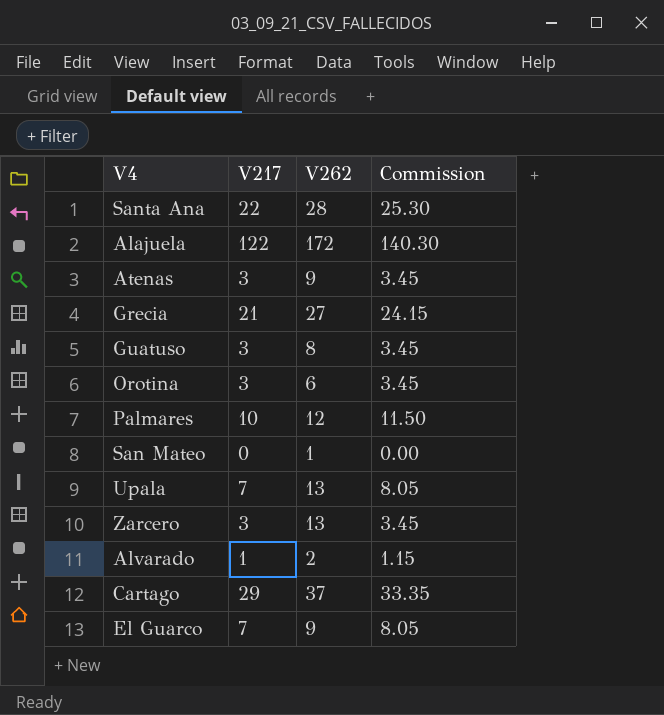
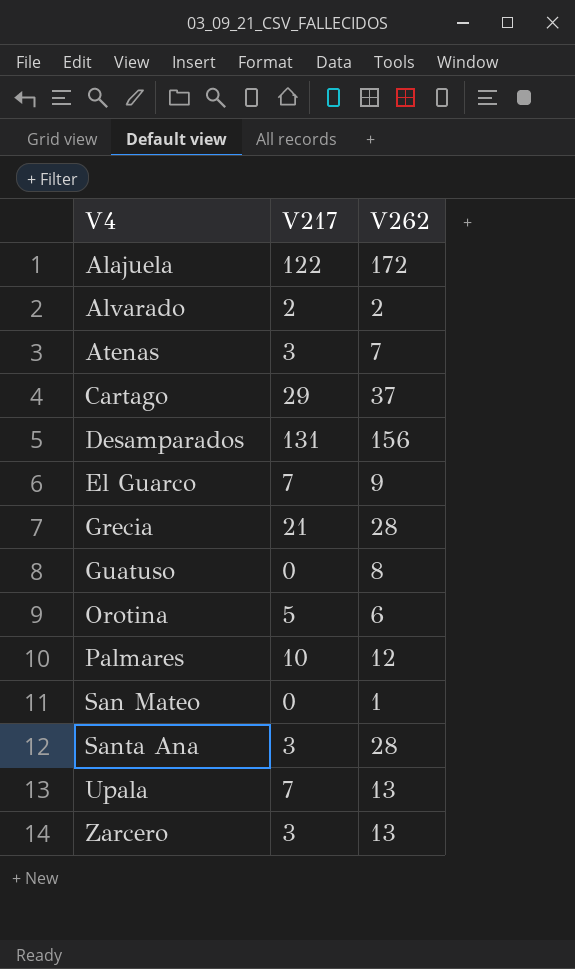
row order: none -> V4 ascending
column Commission | formula: [V217] * 1.15 -> none
Alvarado | V217: 1 -> 2
Atenas | V262: 9 -> 7
row Desamparados: none -> 131 | 156
Grecia | V262: 27 -> 28
Guatuso | V217: 3 -> 0
Orotina | V217: 3 -> 5
Santa Ana | V217: 22 -> 3

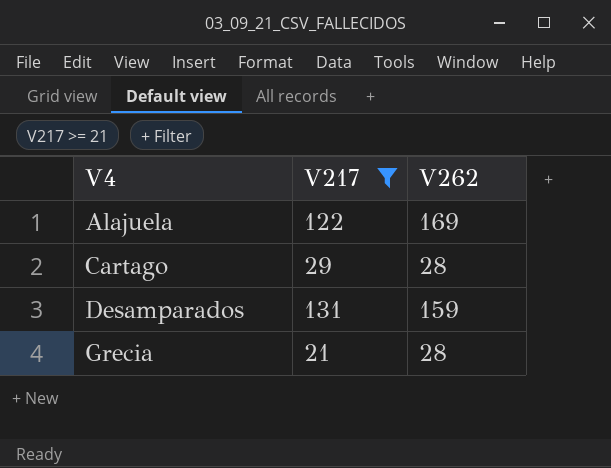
filter: none -> V217 >= 21
Alajuela | V262: 172 -> 169
Cartago | V262: 37 -> 28
Desamparados | V262: 156 -> 159

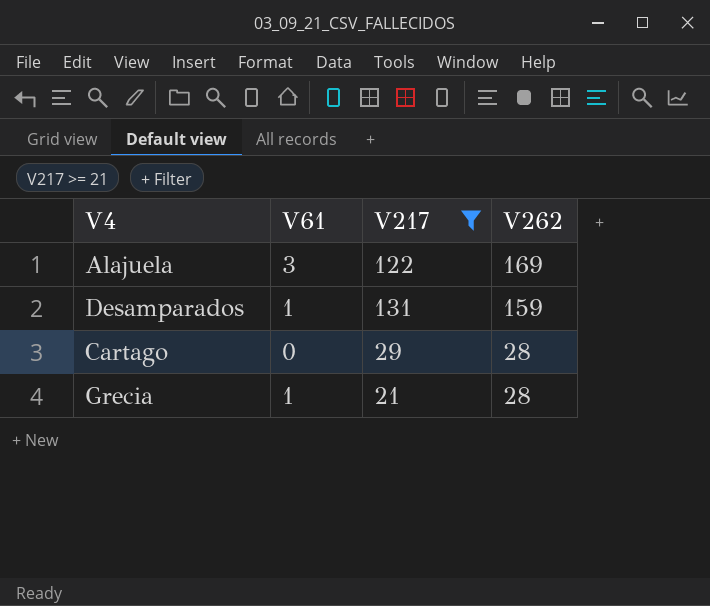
row order: V4 ascending -> V262 descending
column V61 | position: none -> 2

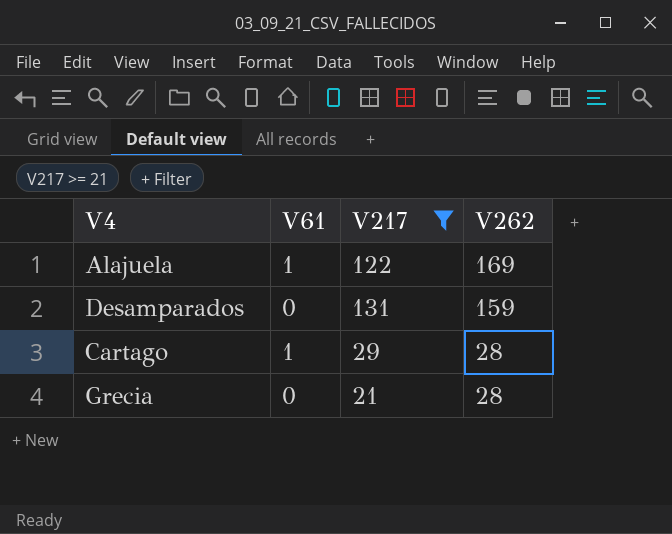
Alajuela | V61: 3 -> 1
Desamparados | V61: 1 -> 0
Cartago | V61: 0 -> 1
Grecia | V61: 1 -> 0

